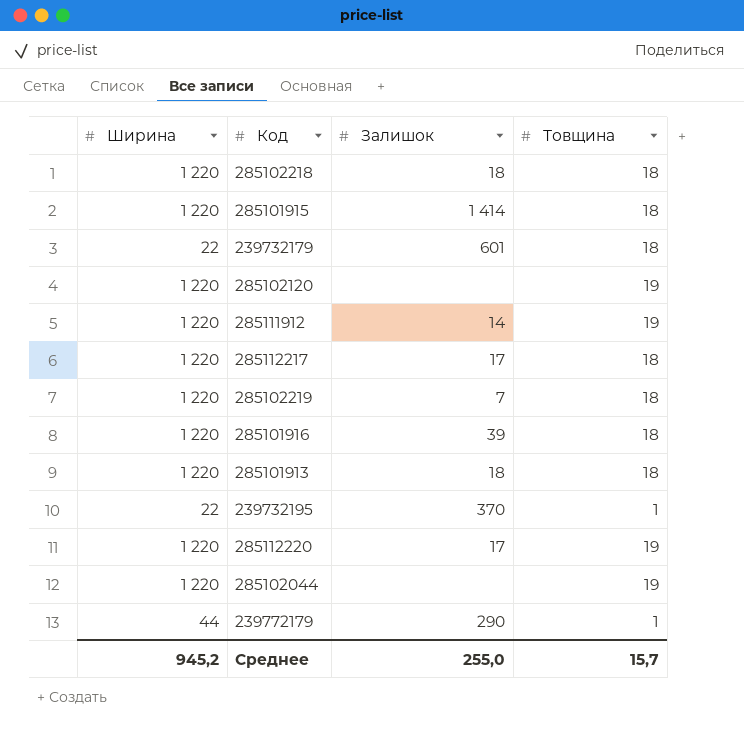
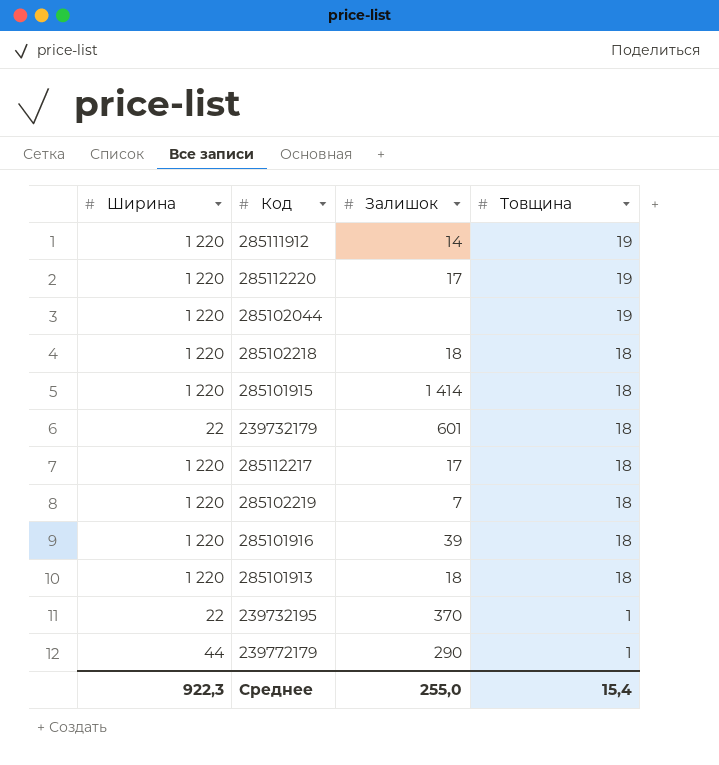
row order: none -> Товщина descending
row 285102120: 1 220 | none | 19 -> none
Среднее | Ширина: 945,2 -> 922,3
Среднее | Товщина: 15,7 -> 15,4

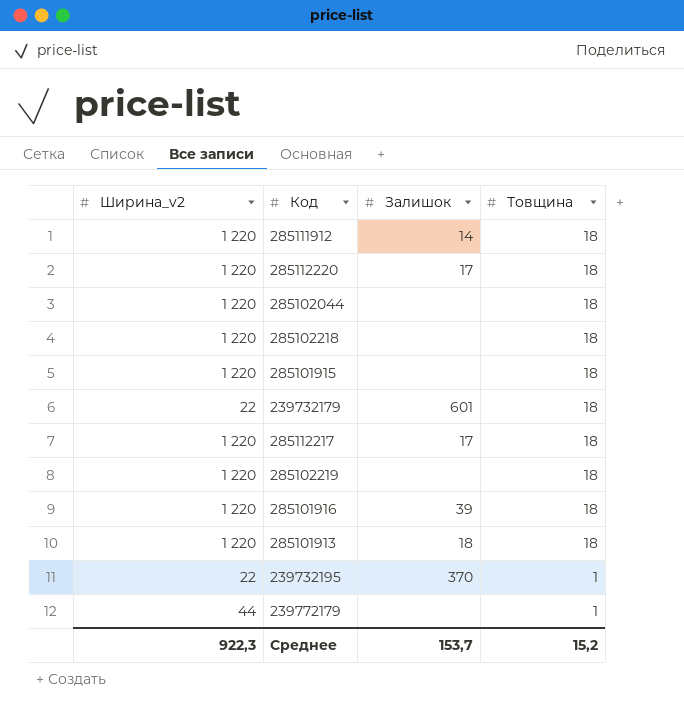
column name: Ширина -> Ширина_v2
285111912 | Товщина: 19 -> 18
285112220 | Товщина: 19 -> 18
285102044 | Товщина: 19 -> 18
285102218 | Залишок: 18 -> none
285101915 | Залишок: 1 414 -> none
285102219 | Залишок: 7 -> none
239772179 | Залишок: 290 -> none
Среднее | Залишок: 255,0 -> 153,7
Среднее | Товщина: 15,4 -> 15,2

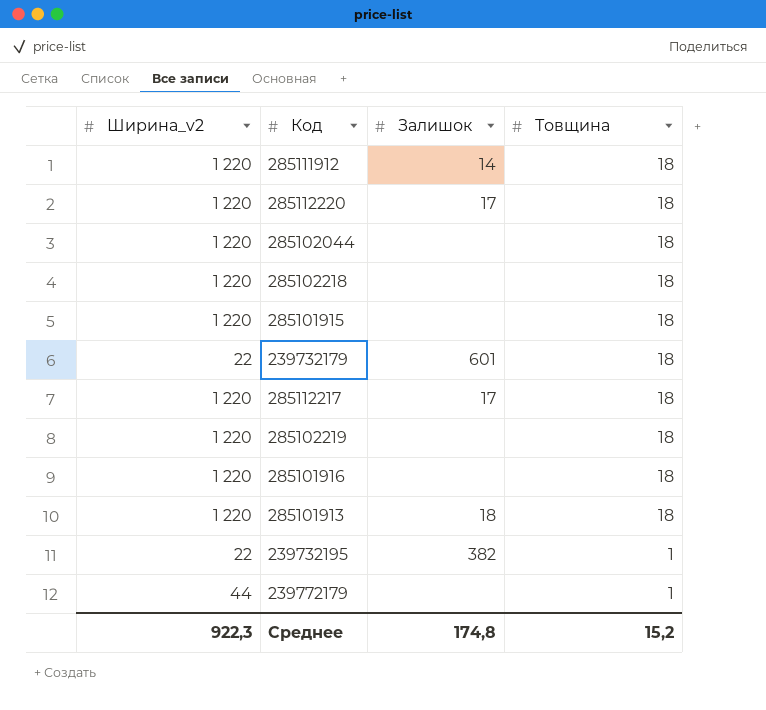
285101916 | Залишок: 39 -> none
239732195 | Залишок: 370 -> 382
Среднее | Залишок: 153,7 -> 174,8

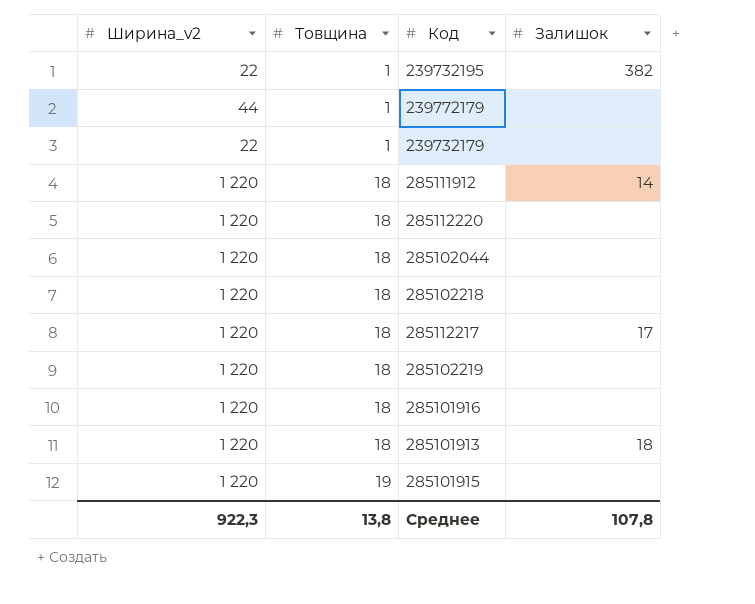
row order: Товщина descending -> Товщина ascending
column Товщина | position: 4 -> 2
239732179 | Товщина: 18 -> 1
239732179 | Залишок: 601 -> none
285112220 | Залишок: 17 -> none
285101915 | Товщина: 18 -> 19
Среднее | Товщина: 15,2 -> 13,8
Среднее | Залишок: 174,8 -> 107,8

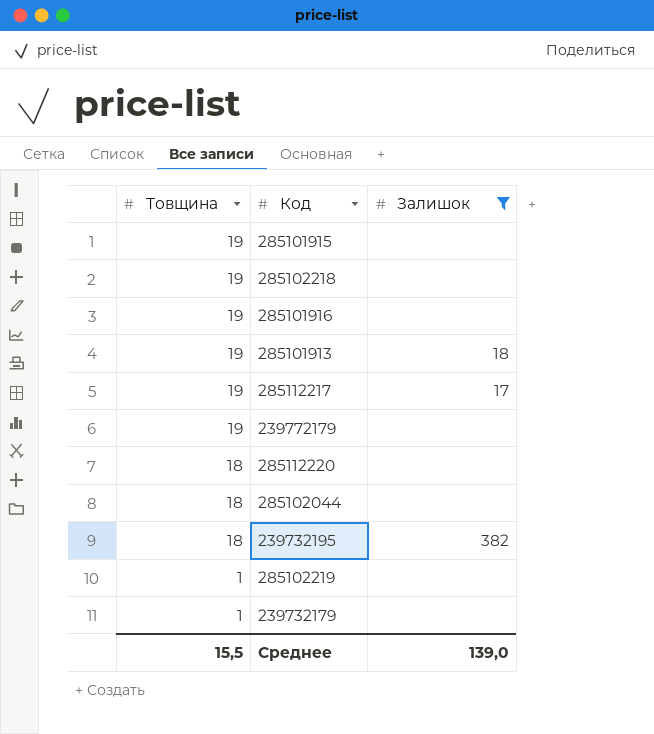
filter: none -> Залишок != 14
row order: Товщина ascending -> Товщина descending
column Ширина_v2 | position: 1 -> none
285102218 | Товщина: 18 -> 19
285101916 | Товщина: 18 -> 19
285101913 | Товщина: 18 -> 19
285112217 | Товщина: 18 -> 19
239772179 | Товщина: 1 -> 19
239732195 | Товщина: 1 -> 18
285102219 | Товщина: 18 -> 1
Среднее | Товщина: 13,8 -> 15,5
Среднее | Залишок: 107,8 -> 139,0

